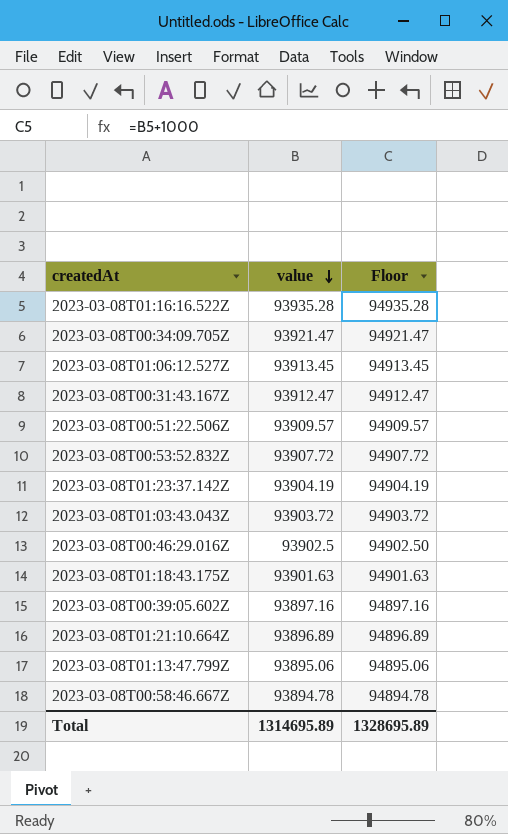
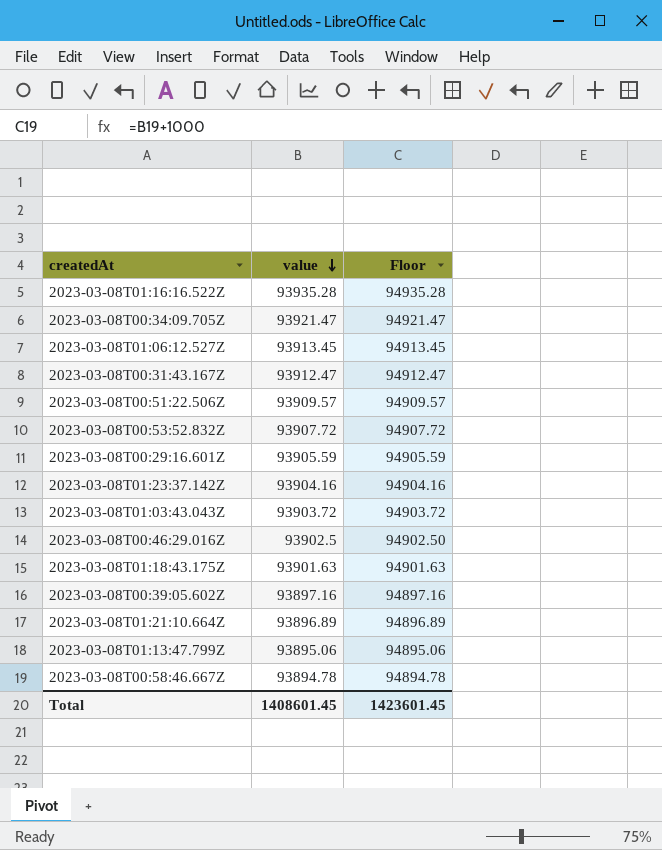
row 2023-03-08T00:29:16.601Z: none -> 93905.59 | 94905.59
2023-03-08T01:23:37.142Z | value: 93904.19 -> 93904.16
2023-03-08T01:23:37.142Z | Floor: 94904.19 -> 94904.16
Total | value: 1314695.89 -> 1408601.45
Total | Floor: 1328695.89 -> 1423601.45

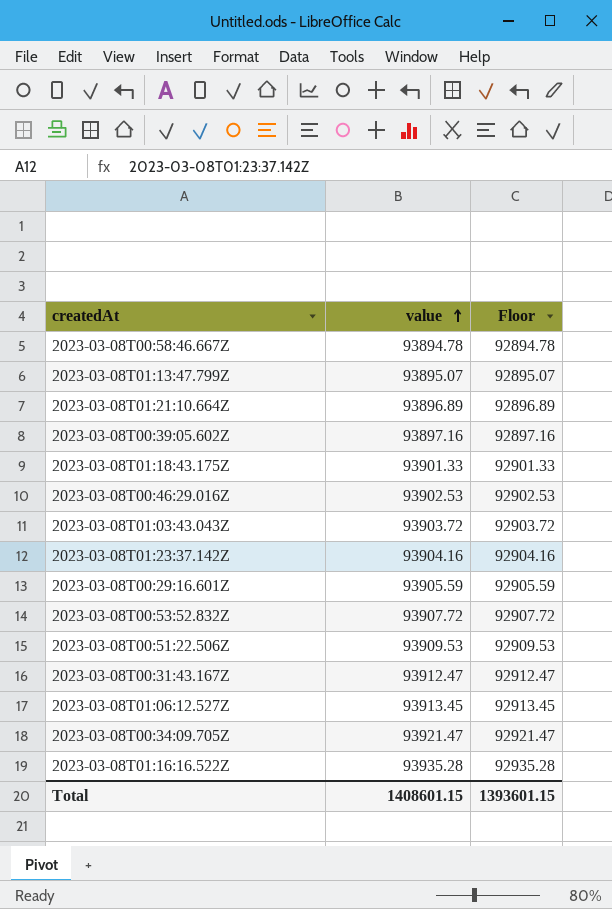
row order: value descending -> value ascending
column Floor | formula: [value] + 1000 -> [value] - 1000
2023-03-08T01:13:47.799Z | value: 93895.06 -> 93895.07
2023-03-08T01:18:43.175Z | value: 93901.63 -> 93901.33
2023-03-08T00:46:29.016Z | value: 93902.5 -> 93902.53
2023-03-08T00:51:22.506Z | value: 93909.57 -> 93909.53
Total | value: 1408601.45 -> 1408601.15
Total | Floor: 1423601.45 -> 1393601.15

